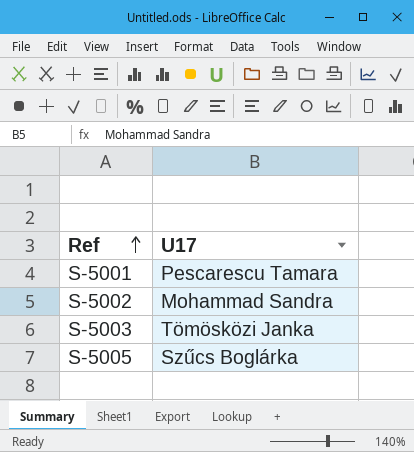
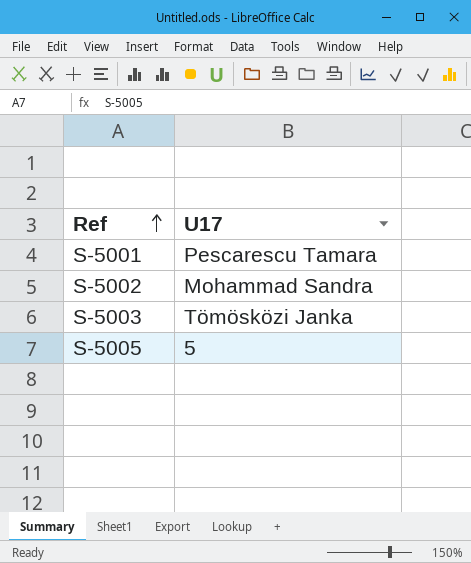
S-5005 | U17: Szűcs Boglárka -> 5

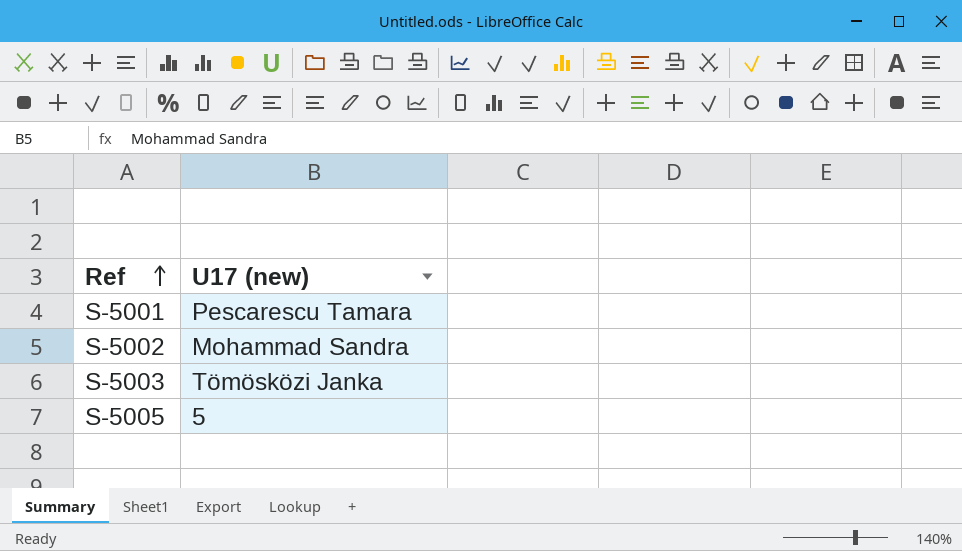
column name: U17 -> U17 (new)

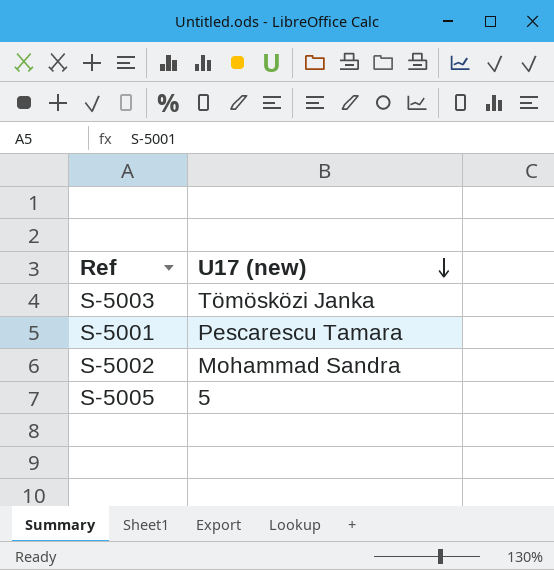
row order: Ref ascending -> U17 (new) descending

